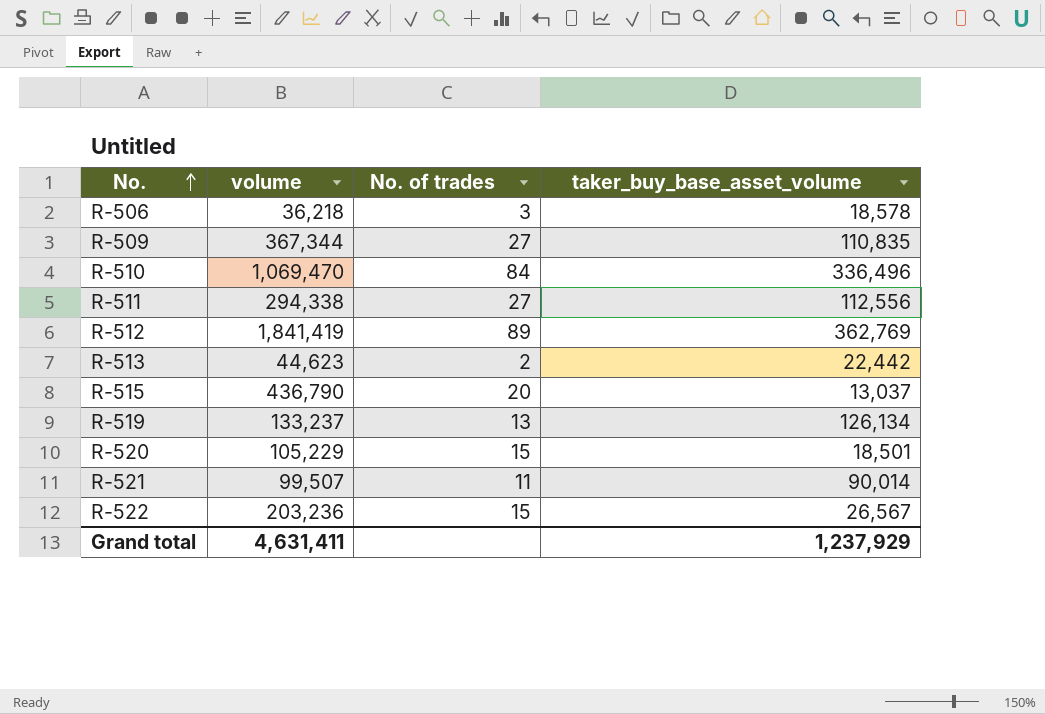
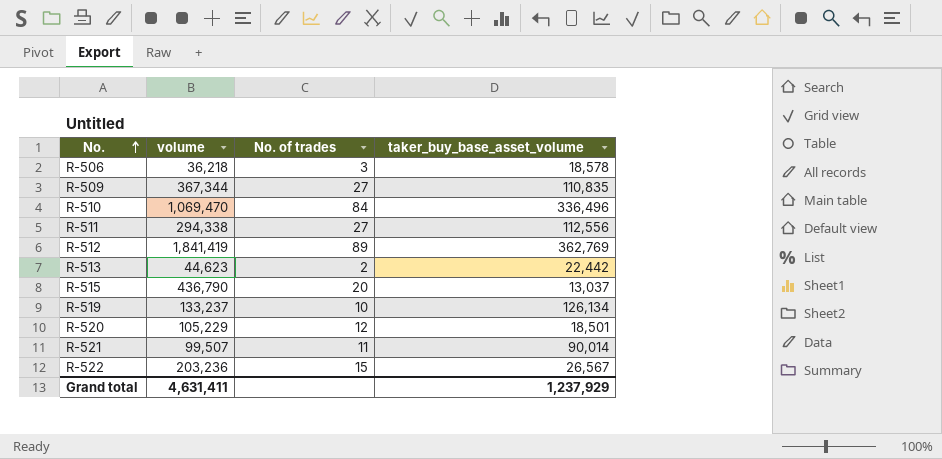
R-519 | No. of trades: 13 -> 10
R-520 | No. of trades: 15 -> 12

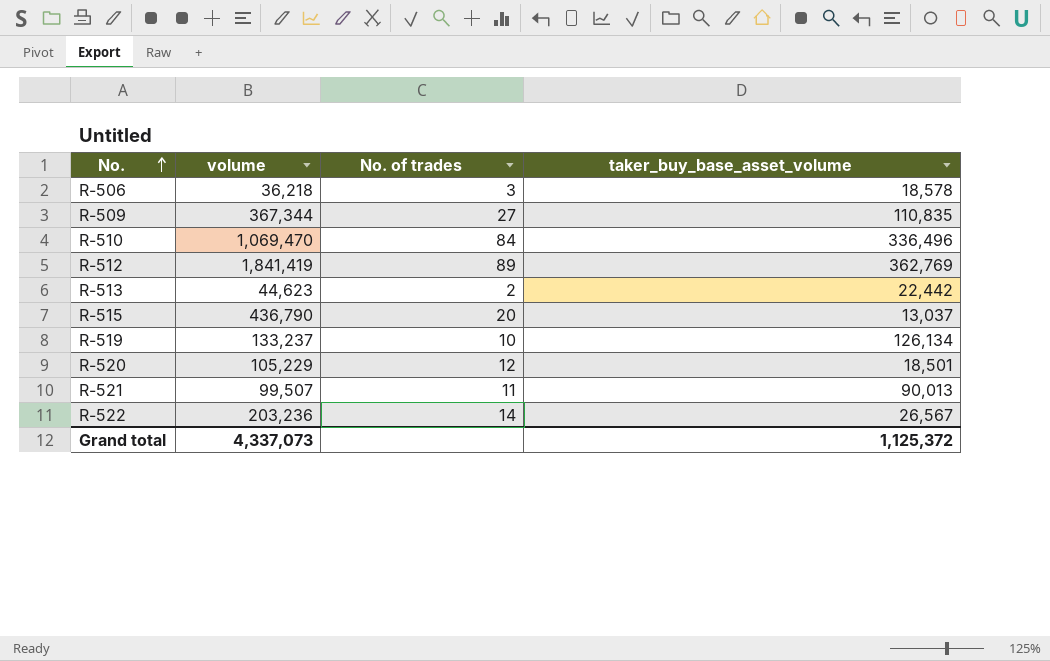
row R-511: 294,338 | 27 | 112,556 -> none
R-521 | taker_buy_base_asset_volume: 90,014 -> 90,013
R-522 | No. of trades: 15 -> 14
Grand total | volume: 4,631,411 -> 4,337,073
Grand total | taker_buy_base_asset_volume: 1,237,929 -> 1,125,372

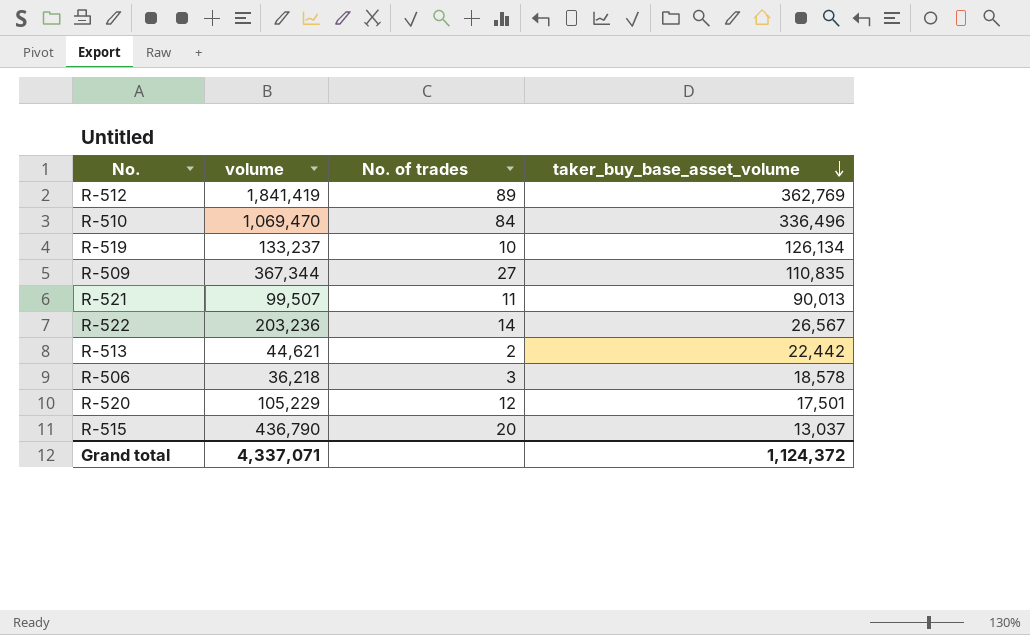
row order: No. ascending -> taker_buy_base_asset_volume descending
R-513 | volume: 44,623 -> 44,621
R-520 | taker_buy_base_asset_volume: 18,501 -> 17,501
Grand total | volume: 4,337,073 -> 4,337,071
Grand total | taker_buy_base_asset_volume: 1,125,372 -> 1,124,372

